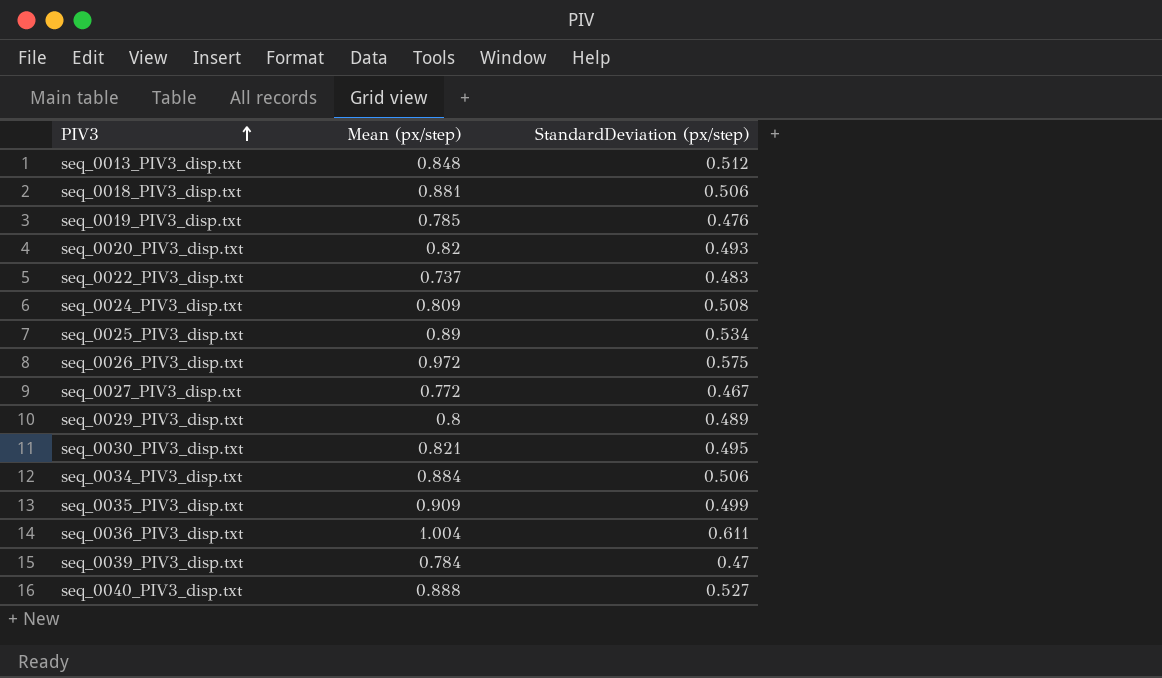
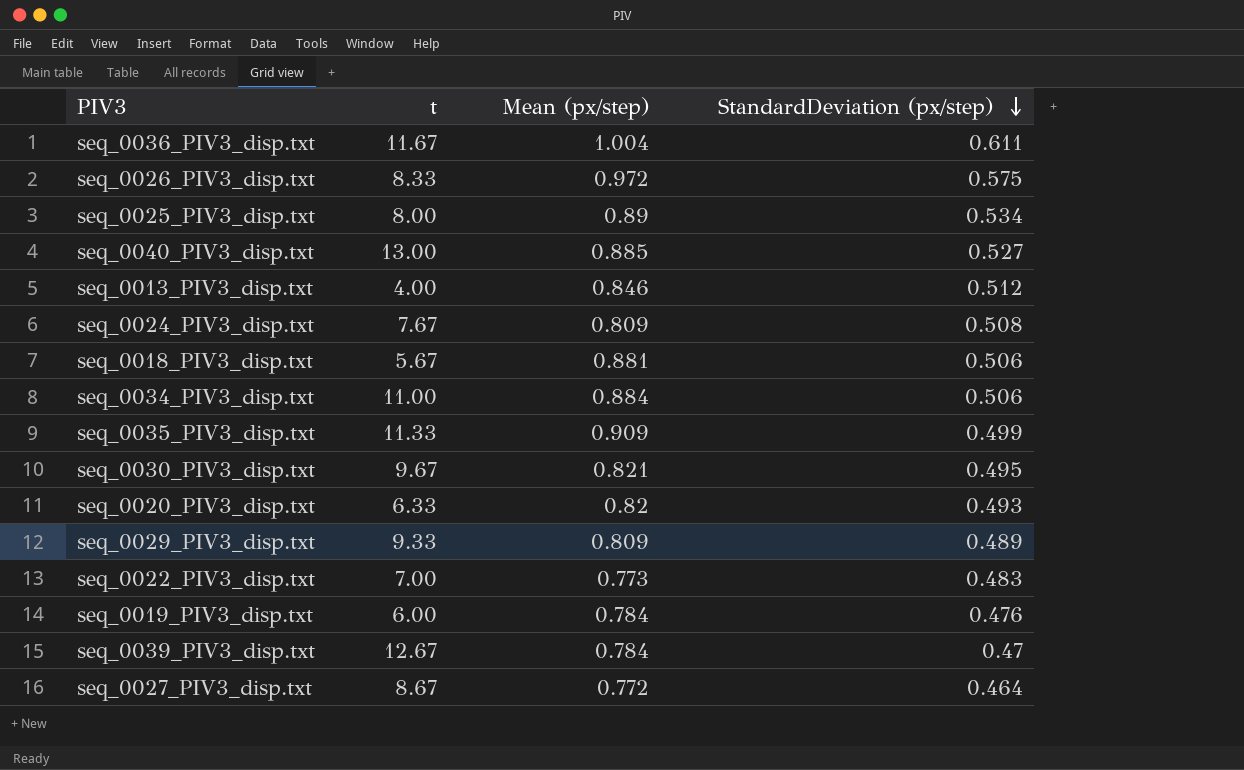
row order: PIV3 ascending -> StandardDeviation (px/step) descending
column t | position: none -> 2
seq_0040_PIV3_disp.txt | Mean (px/step): 0.888 -> 0.885
seq_0013_PIV3_disp.txt | Mean (px/step): 0.848 -> 0.846
seq_0029_PIV3_disp.txt | Mean (px/step): 0.8 -> 0.809
seq_0022_PIV3_disp.txt | Mean (px/step): 0.737 -> 0.773
seq_0019_PIV3_disp.txt | Mean (px/step): 0.785 -> 0.784
seq_0027_PIV3_disp.txt | StandardDeviation (px/step): 0.467 -> 0.464

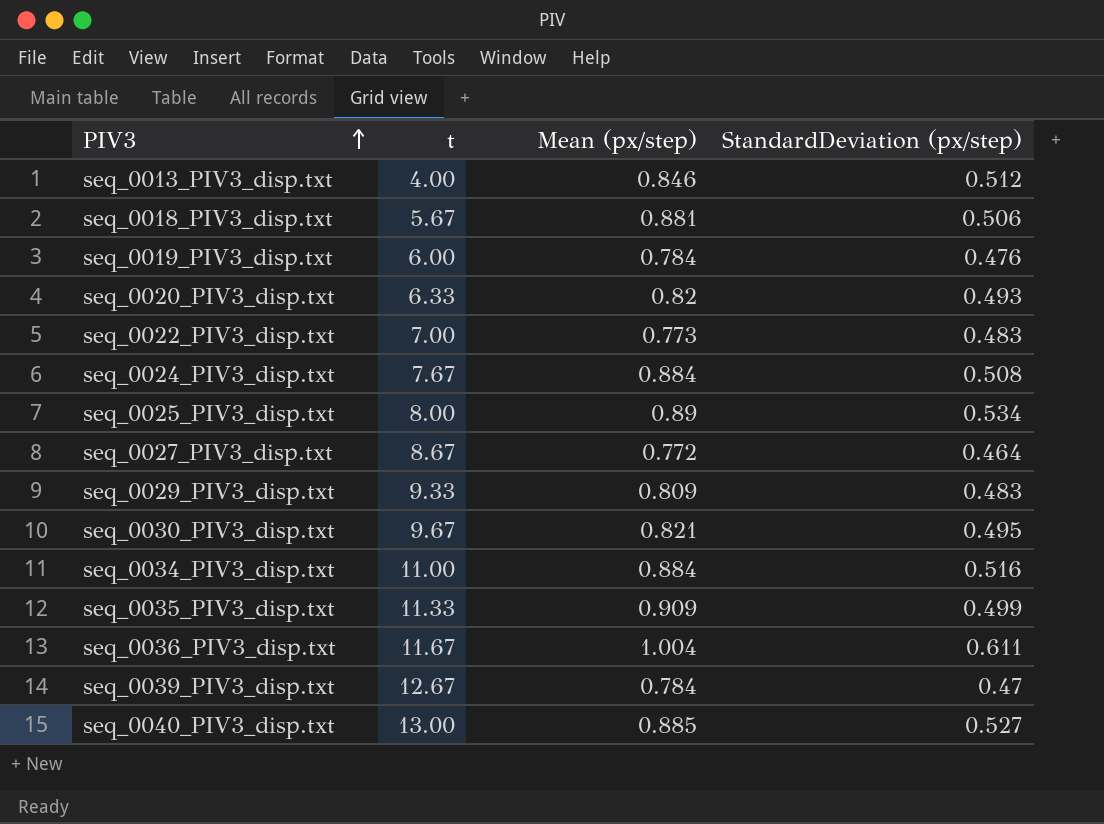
row order: StandardDeviation (px/step) descending -> PIV3 ascending
row seq_0026_PIV3_disp.txt: 8.33 | 0.972 | 0.575 -> none
seq_0024_PIV3_disp.txt | Mean (px/step): 0.809 -> 0.884
seq_0029_PIV3_disp.txt | StandardDeviation (px/step): 0.489 -> 0.483
seq_0034_PIV3_disp.txt | StandardDeviation (px/step): 0.506 -> 0.516

